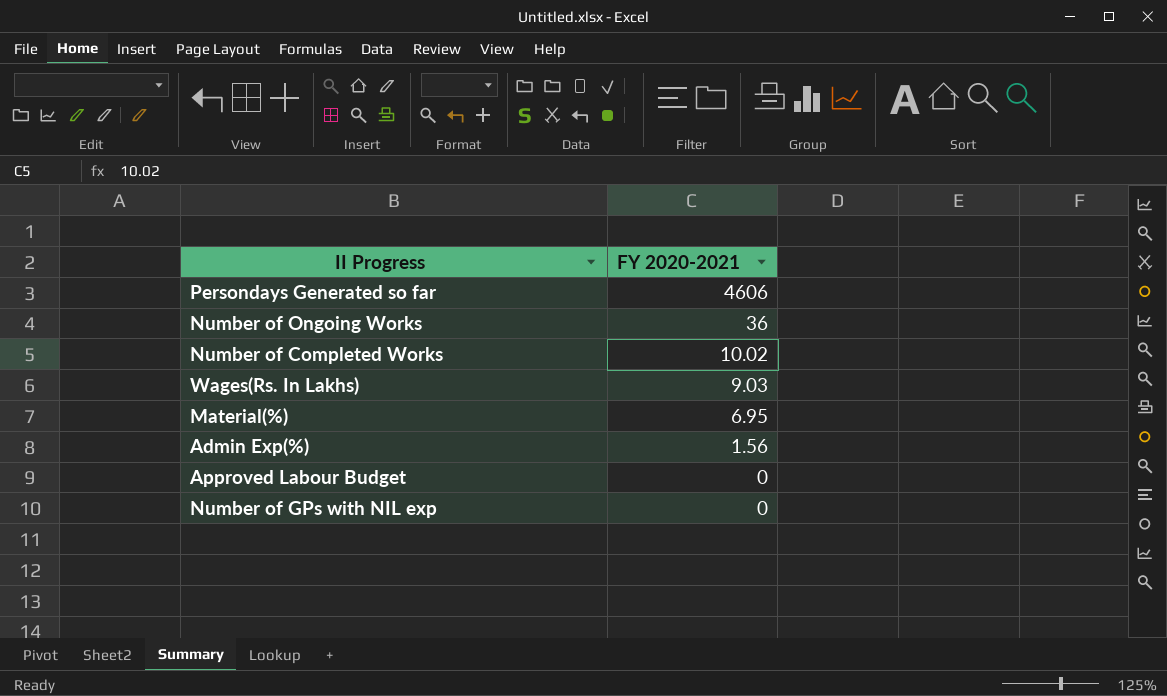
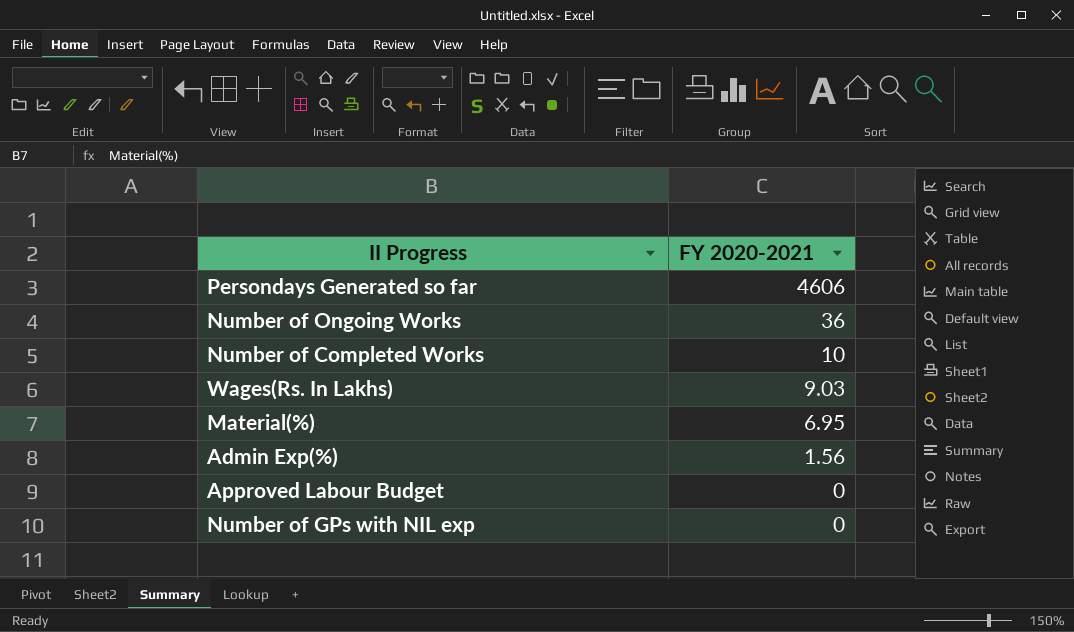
Number of Completed Works | FY 2020-2021: 10.02 -> 10

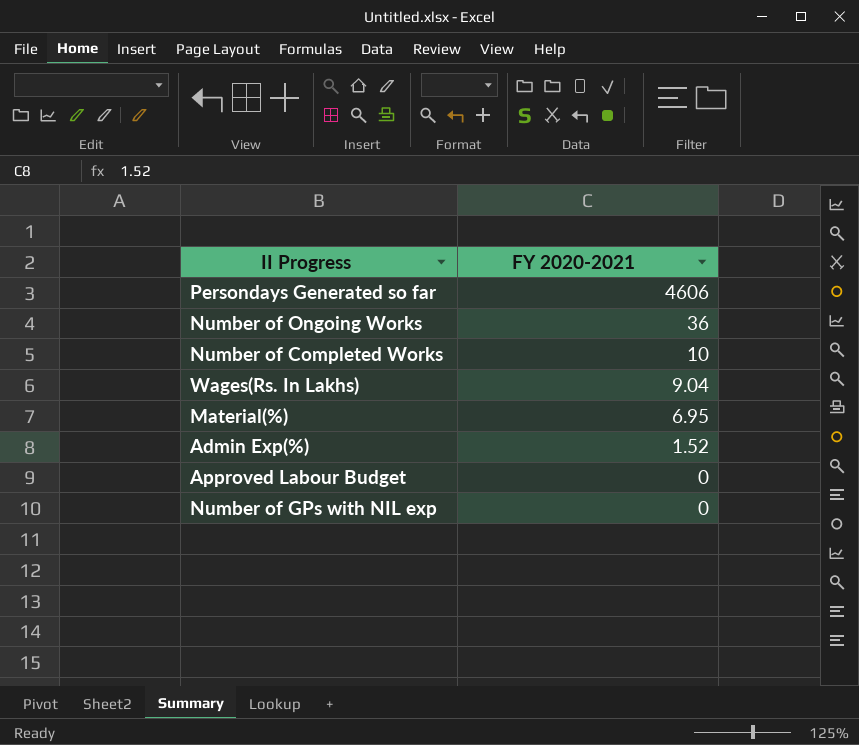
Wages(Rs. In Lakhs) | FY 2020-2021: 9.03 -> 9.04
Admin Exp(%) | FY 2020-2021: 1.56 -> 1.52

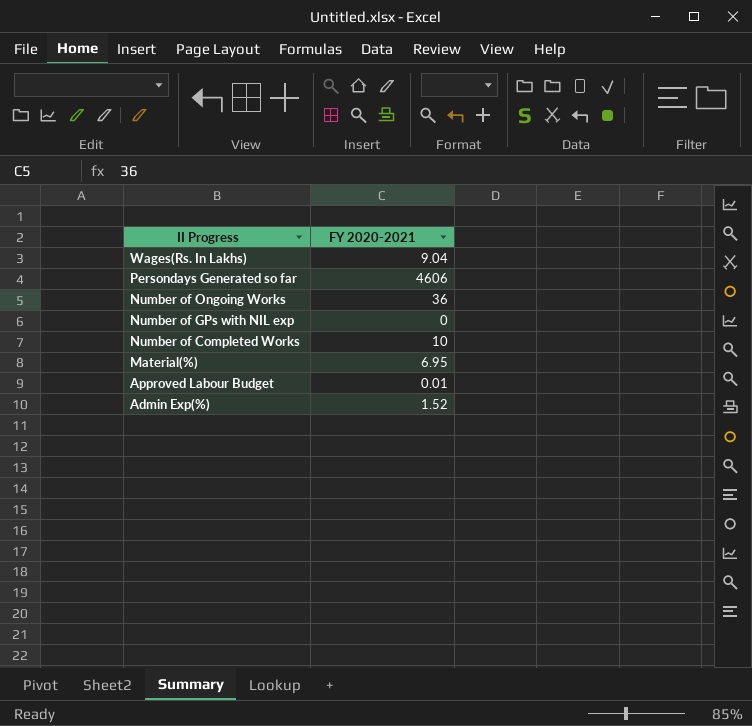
row order: FY 2020-2021 descending -> II Progress descending
Approved Labour Budget | FY 2020-2021: 0 -> 0.01

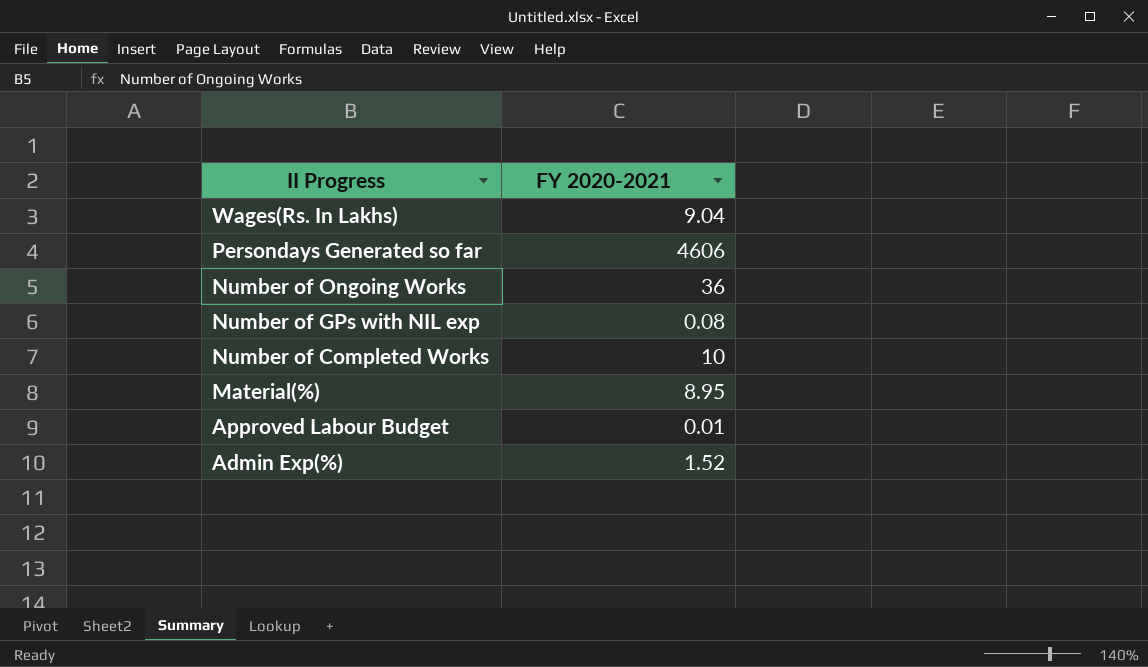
Number of GPs with NIL exp | FY 2020-2021: 0 -> 0.08
Material(%) | FY 2020-2021: 6.95 -> 8.95

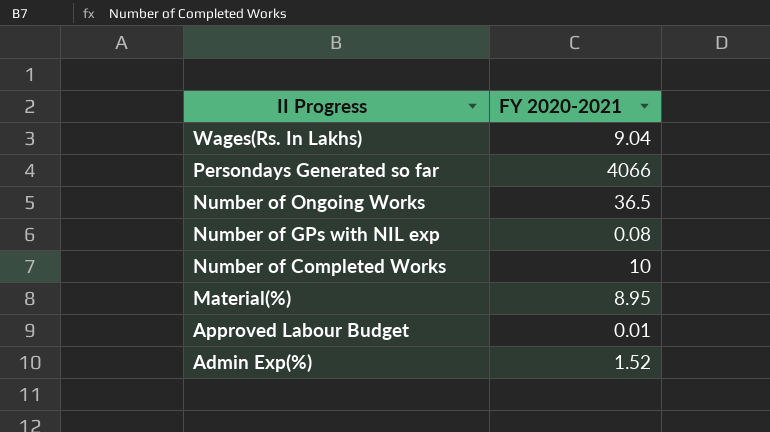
Persondays Generated so far | FY 2020-2021: 4606 -> 4066
Number of Ongoing Works | FY 2020-2021: 36 -> 36.5

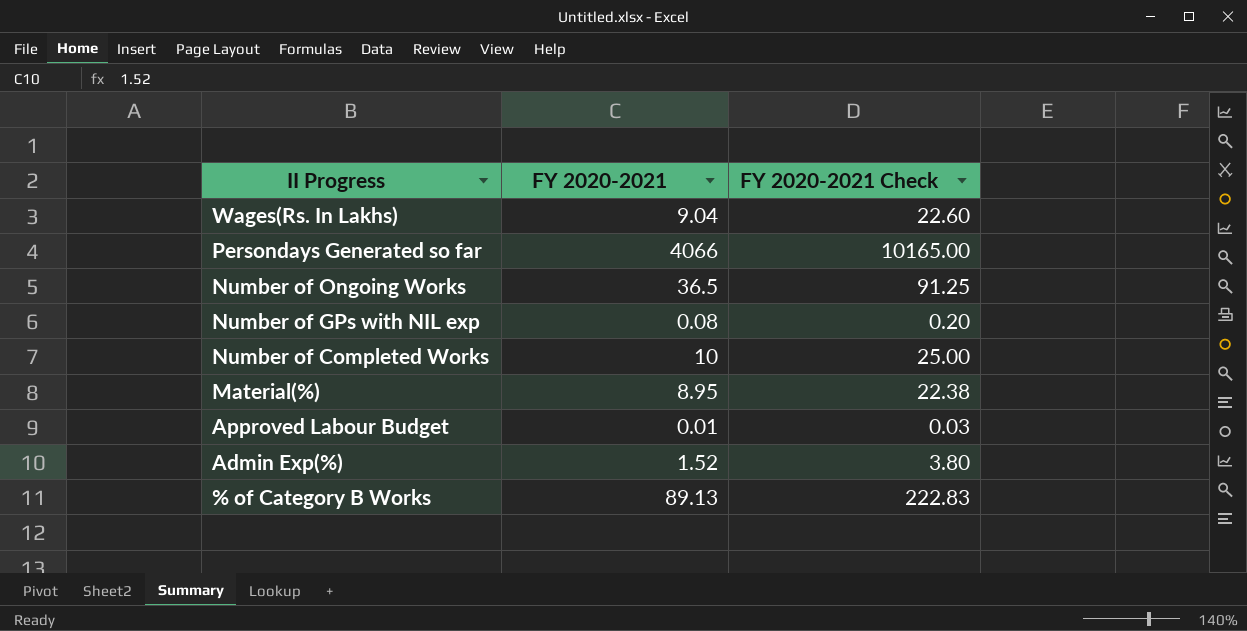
column FY 2020-2021 Check | formula: none -> [FY 2020-2021] * 2.5
row % of Category B Works: none -> 89.13 | 222.83

